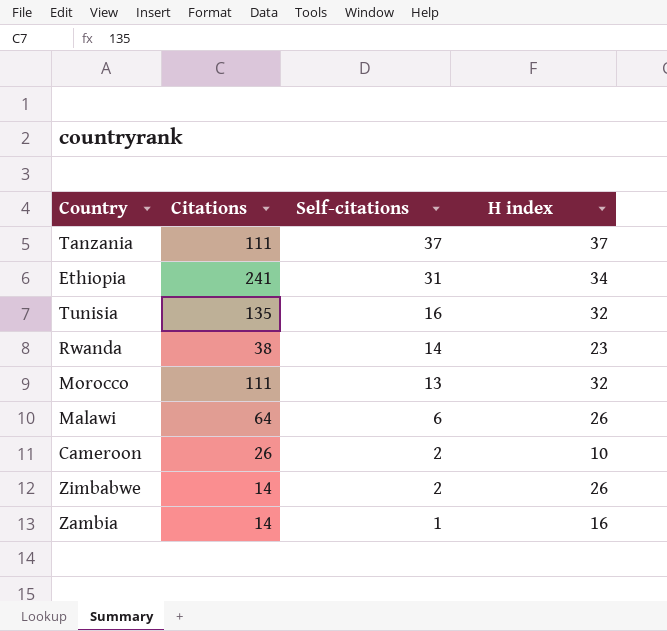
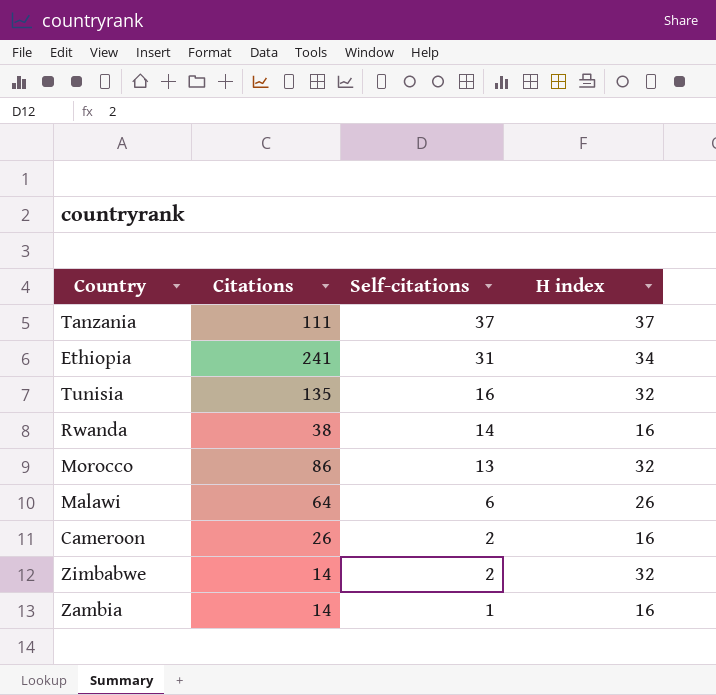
Rwanda | H index: 23 -> 16
Morocco | Citations: 111 -> 86
Cameroon | H index: 10 -> 16
Zimbabwe | H index: 26 -> 32

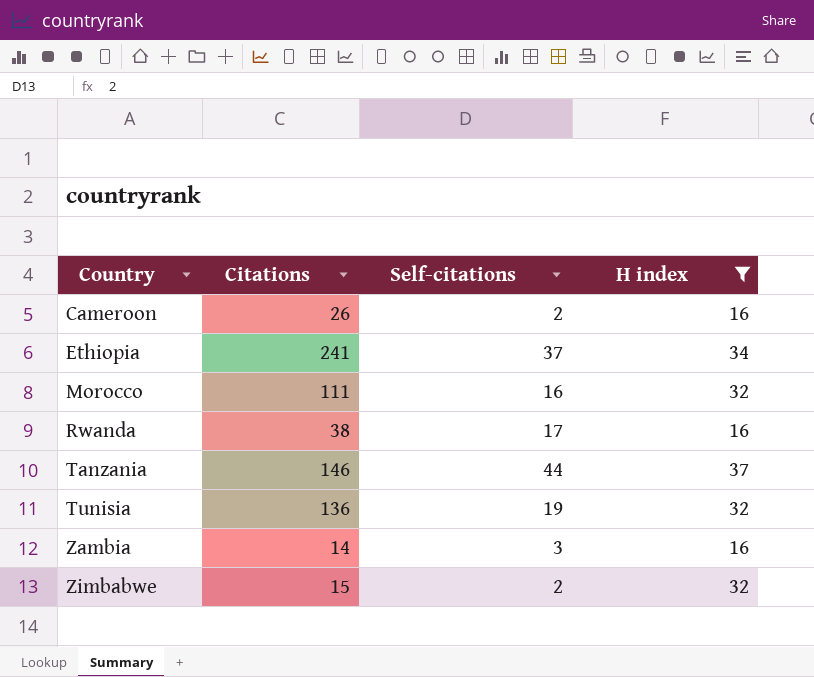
filter: none -> H index != 26
row order: Self-citations descending -> Country ascending
Ethiopia | Self-citations: 31 -> 37
Morocco | Citations: 86 -> 111
Morocco | Self-citations: 13 -> 16
Rwanda | Self-citations: 14 -> 17
Tanzania | Citations: 111 -> 146
Tanzania | Self-citations: 37 -> 44
Tunisia | Citations: 135 -> 136
Tunisia | Self-citations: 16 -> 19
Zambia | Self-citations: 1 -> 3
Zimbabwe | Citations: 14 -> 15

